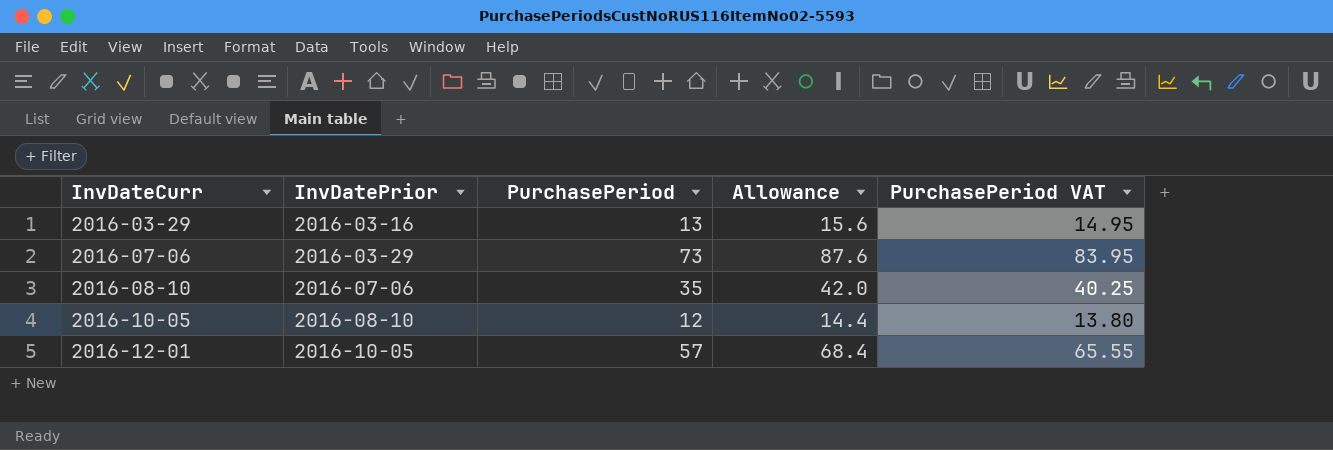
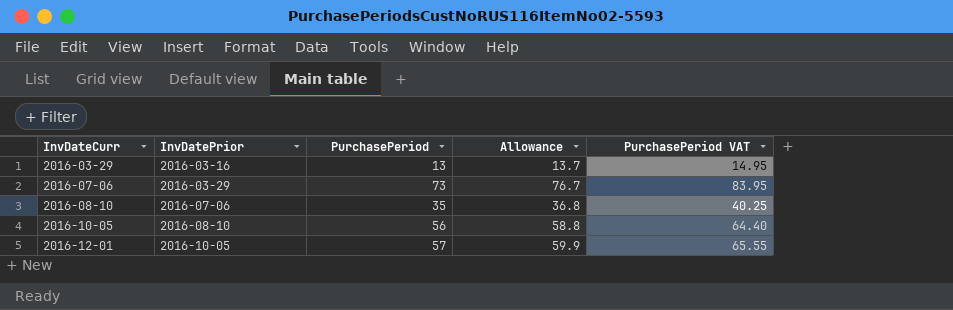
column Allowance | formula: [PurchasePeriod] * 1.2 -> [PurchasePeriod] * 1.05
2016-10-05 | PurchasePeriod: 12 -> 56
2016-10-05 | PurchasePeriod VAT: 13.80 -> 64.40

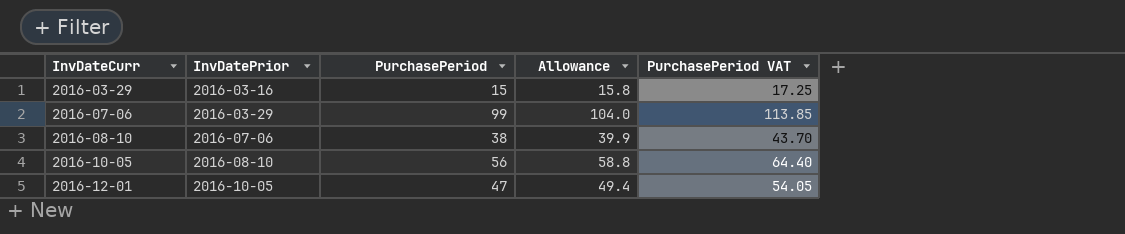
2016-03-29 | PurchasePeriod: 13 -> 15
2016-03-29 | Allowance: 13.7 -> 15.8
2016-03-29 | PurchasePeriod VAT: 14.95 -> 17.25
2016-07-06 | PurchasePeriod: 73 -> 99
2016-07-06 | Allowance: 76.7 -> 104.0
2016-07-06 | PurchasePeriod VAT: 83.95 -> 113.85
2016-08-10 | PurchasePeriod: 35 -> 38
2016-08-10 | Allowance: 36.8 -> 39.9
2016-08-10 | PurchasePeriod VAT: 40.25 -> 43.70
2016-12-01 | PurchasePeriod: 57 -> 47
2016-12-01 | Allowance: 59.9 -> 49.4
2016-12-01 | PurchasePeriod VAT: 65.55 -> 54.05

